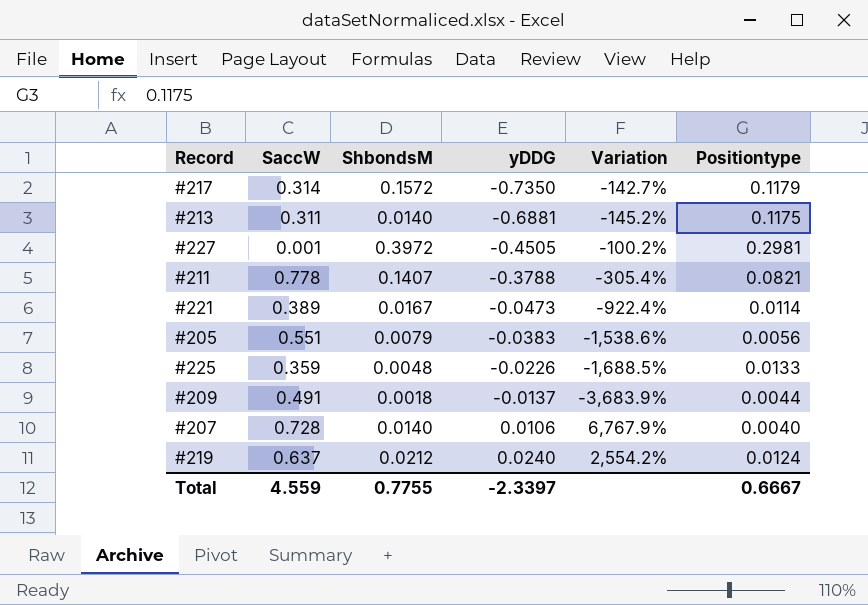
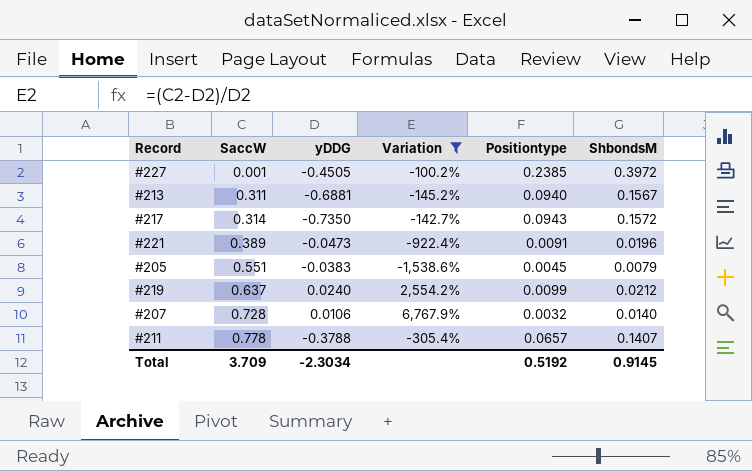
filter: none -> Variation >= -1,538.6%
row order: yDDG ascending -> SaccW ascending
column ShbondsM | position: 3 -> 6
#227 | Positiontype: 0.2981 -> 0.2385
#213 | Positiontype: 0.1175 -> 0.0940
#213 | ShbondsM: 0.0140 -> 0.1567
#217 | Positiontype: 0.1179 -> 0.0943
#221 | Positiontype: 0.0114 -> 0.0091
#221 | ShbondsM: 0.0167 -> 0.0196
#205 | Positiontype: 0.0056 -> 0.0045
#219 | Positiontype: 0.0124 -> 0.0099
#207 | Positiontype: 0.0040 -> 0.0032
#211 | Positiontype: 0.0821 -> 0.0657
Total | SaccW: 4.559 -> 3.709
Total | yDDG: -2.3397 -> -2.3034
Total | Positiontype: 0.6667 -> 0.5192
Total | ShbondsM: 0.7755 -> 0.9145

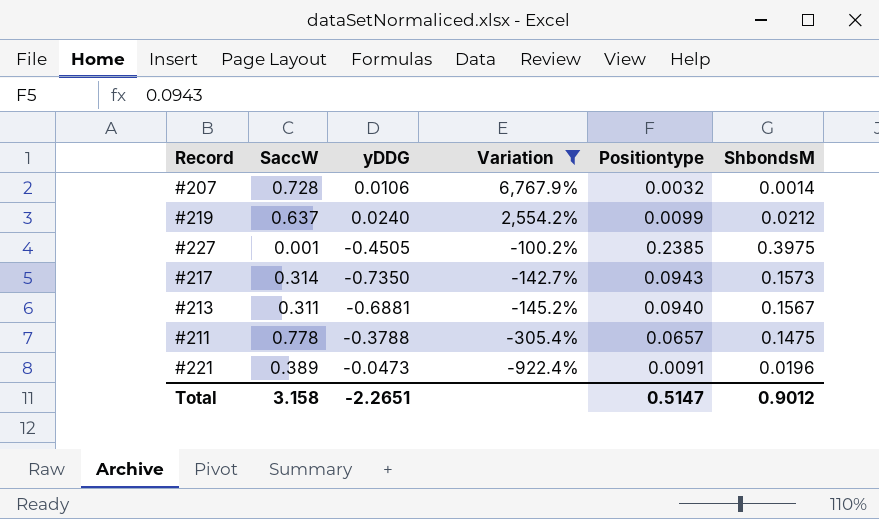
row order: SaccW ascending -> Variation descending
row #205: 0.551 | -0.0383 | -1,538.6% | 0.0045 | 0.0079 -> none
#207 | ShbondsM: 0.0140 -> 0.0014
#227 | ShbondsM: 0.3972 -> 0.3975
#217 | ShbondsM: 0.1572 -> 0.1573
#211 | ShbondsM: 0.1407 -> 0.1475
Total | SaccW: 3.709 -> 3.158
Total | yDDG: -2.3034 -> -2.2651
Total | Positiontype: 0.5192 -> 0.5147
Total | ShbondsM: 0.9145 -> 0.9012

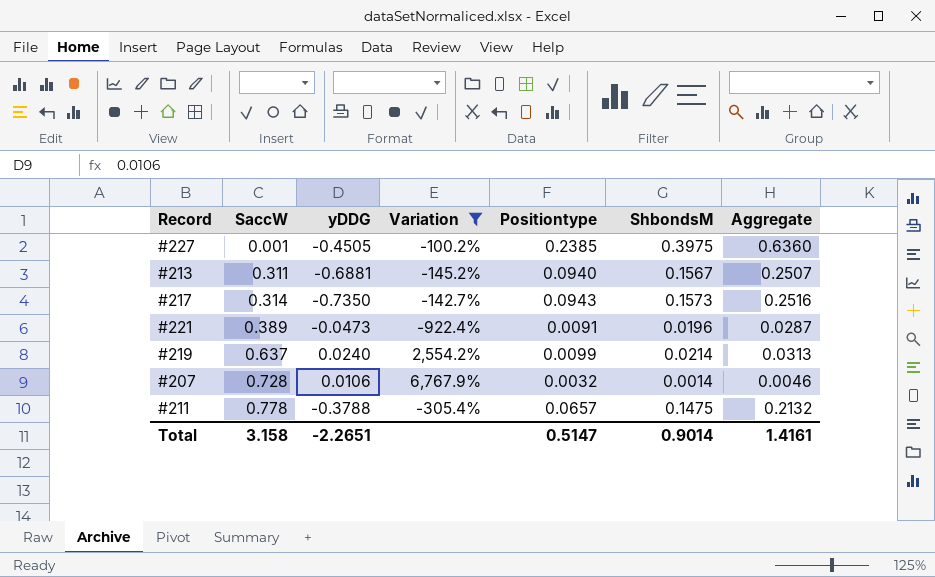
row order: Variation descending -> SaccW ascending
column Aggregate | formula: none -> [Positiontype] + [ShbondsM]
#219 | ShbondsM: 0.0212 -> 0.0214
Total | ShbondsM: 0.9012 -> 0.9014

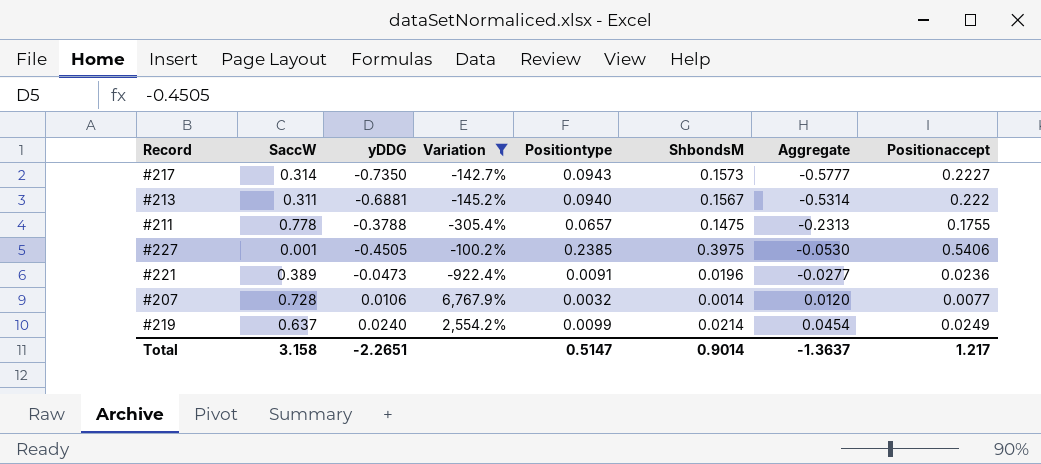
row order: SaccW ascending -> Aggregate ascending
column Aggregate | formula: [Positiontype] + [ShbondsM] -> [yDDG] + [ShbondsM]
column Positionaccept | position: none -> 8
Total | Aggregate: 1.4161 -> -1.3637

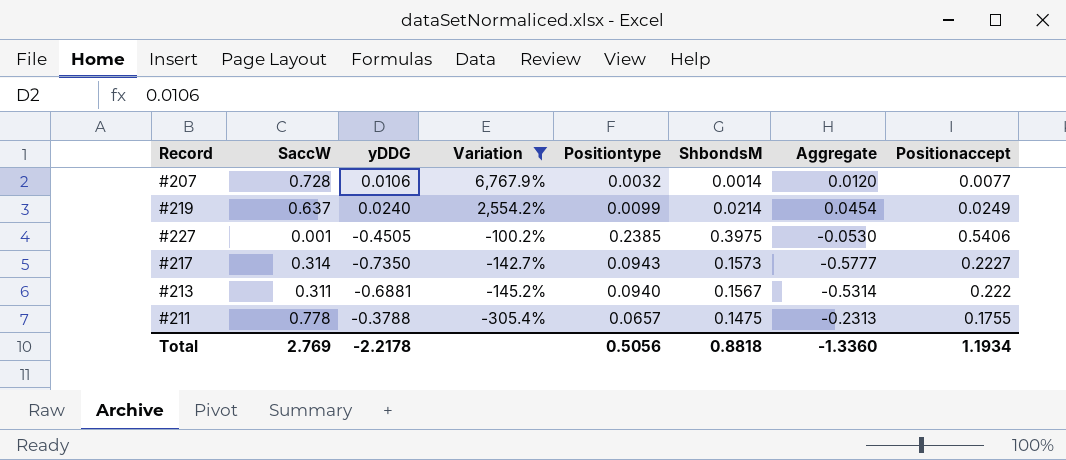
row order: Aggregate ascending -> Variation descending
row #221: 0.389 | -0.0473 | -922.4% | 0.0091 | 0.0196 | -0.0277 | 0.0236 -> none
Total | SaccW: 3.158 -> 2.769
Total | yDDG: -2.2651 -> -2.2178
Total | Positiontype: 0.5147 -> 0.5056
Total | ShbondsM: 0.9014 -> 0.8818
Total | Aggregate: -1.3637 -> -1.3360
Total | Positionaccept: 1.217 -> 1.1934

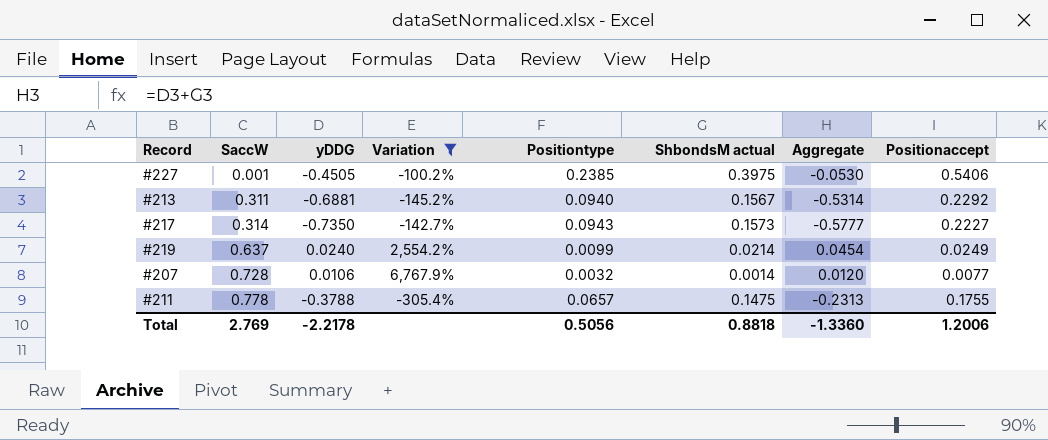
row order: Variation descending -> SaccW ascending
column name: ShbondsM -> ShbondsM actual
#213 | Positionaccept: 0.222 -> 0.2292
Total | Positionaccept: 1.1934 -> 1.2006

